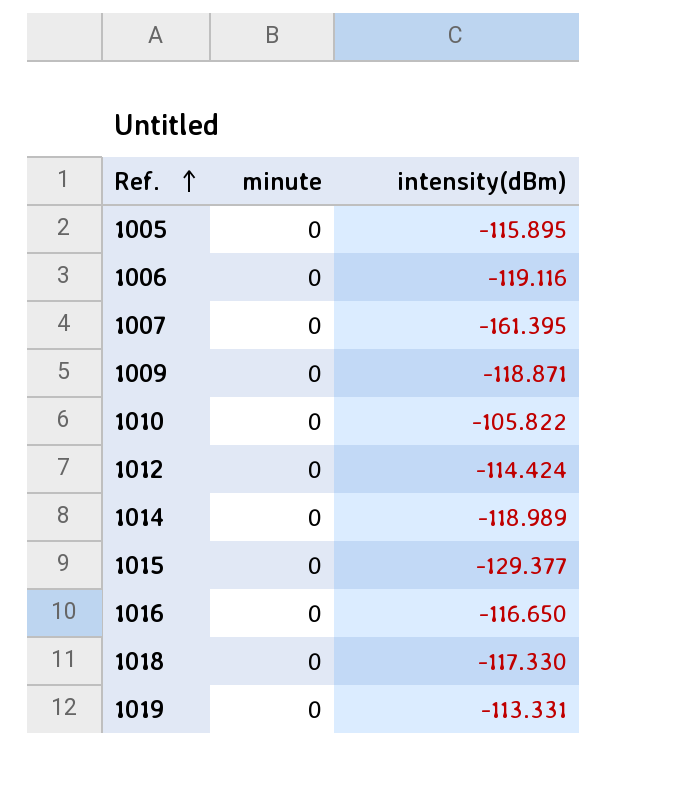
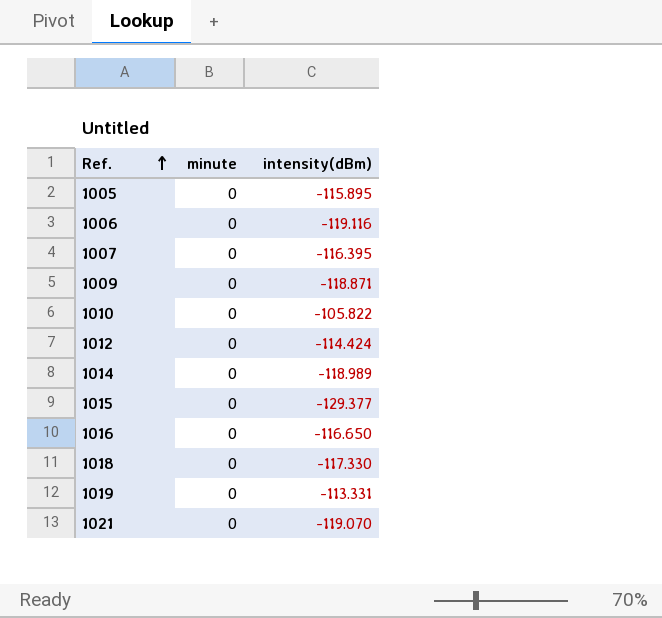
1007 | intensity(dBm): -161.395 -> -116.395
row 1021: none -> 0 | -119.070

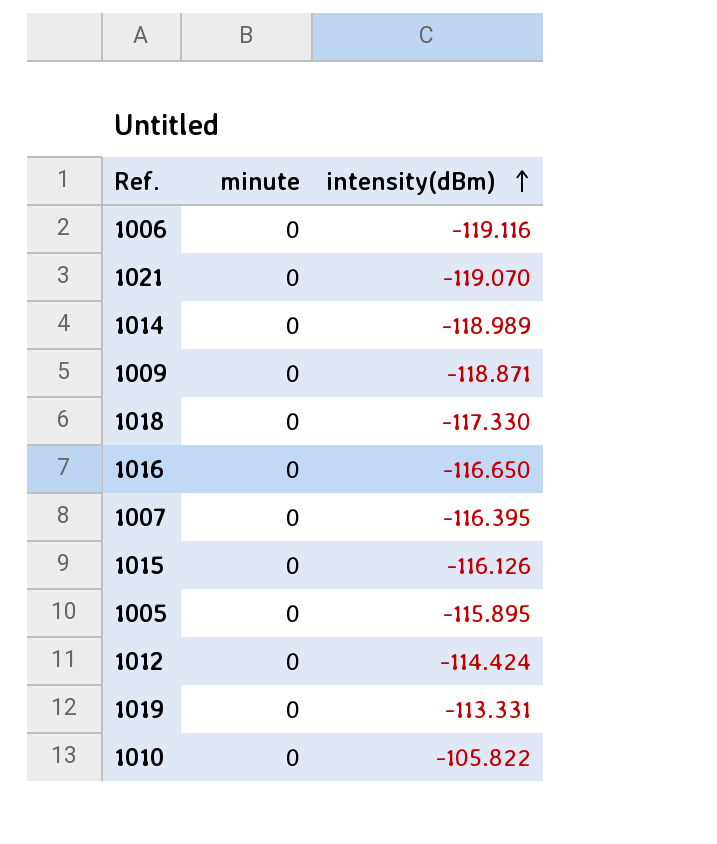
row order: Ref. ascending -> intensity(dBm) ascending
1015 | intensity(dBm): -129.377 -> -116.126

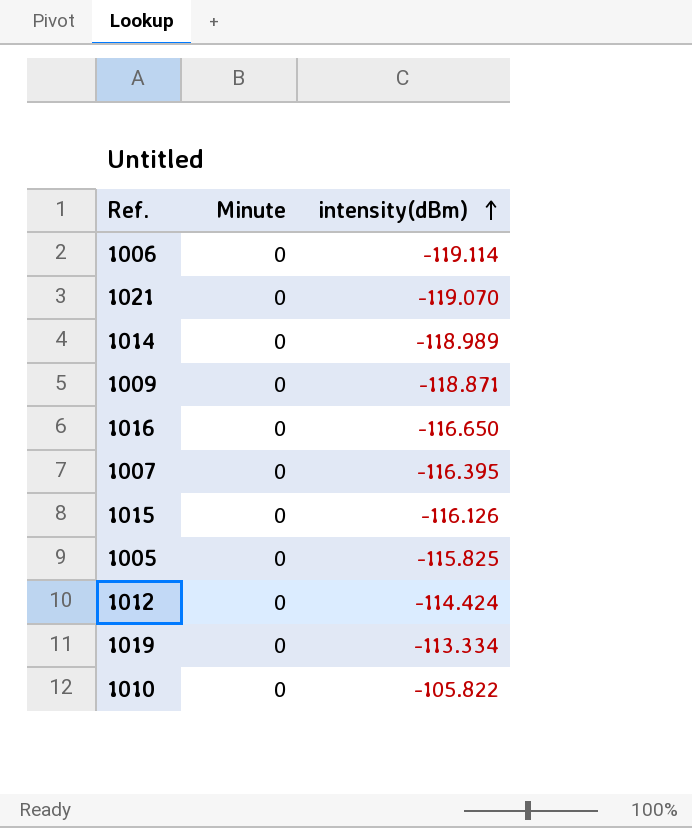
column name: minute -> Minute
row 1018: 0 | -117.330 -> none
1006 | intensity(dBm): -119.116 -> -119.114
1005 | intensity(dBm): -115.895 -> -115.825
1019 | intensity(dBm): -113.331 -> -113.334

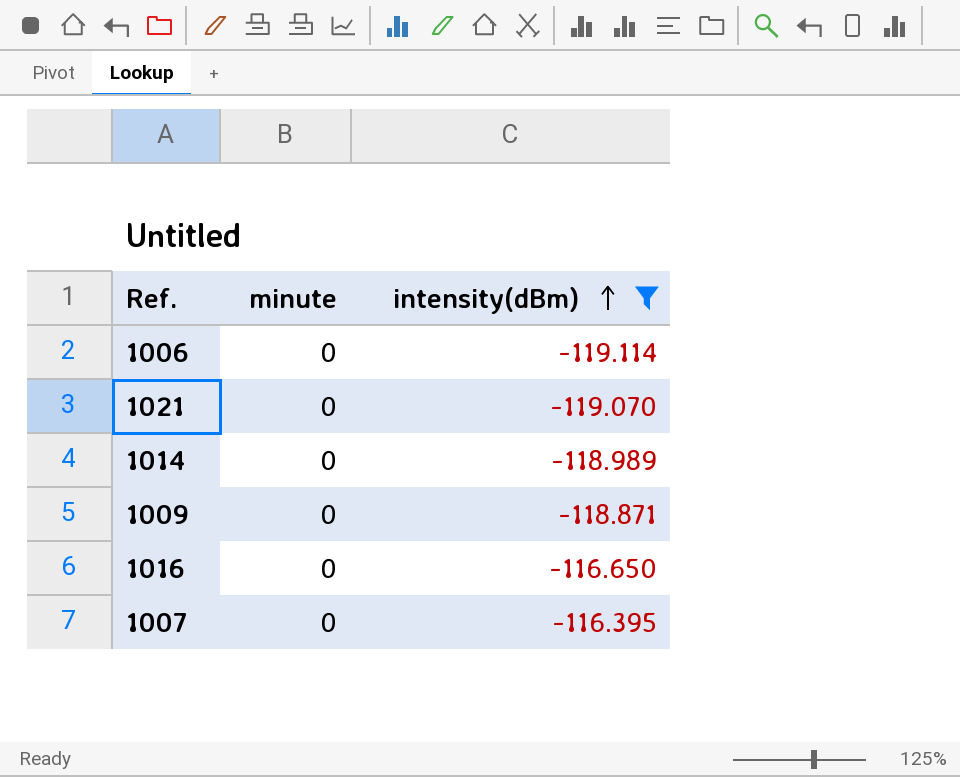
filter: none -> intensity(dBm) <= -116.395
column name: Minute -> minute

